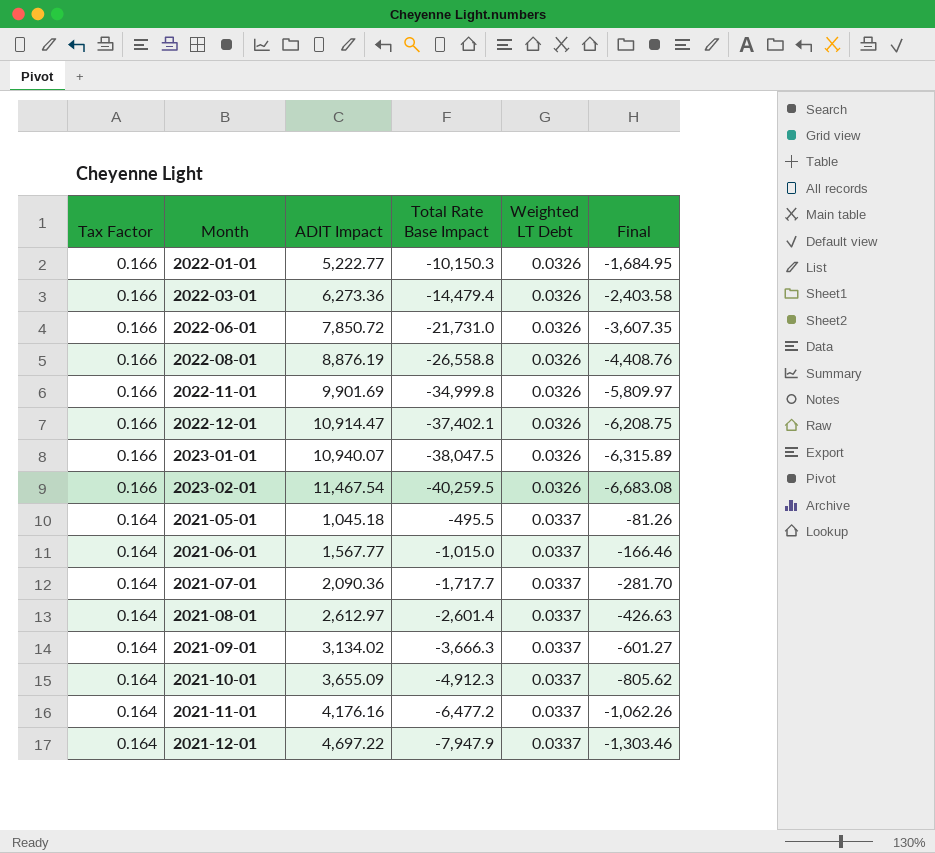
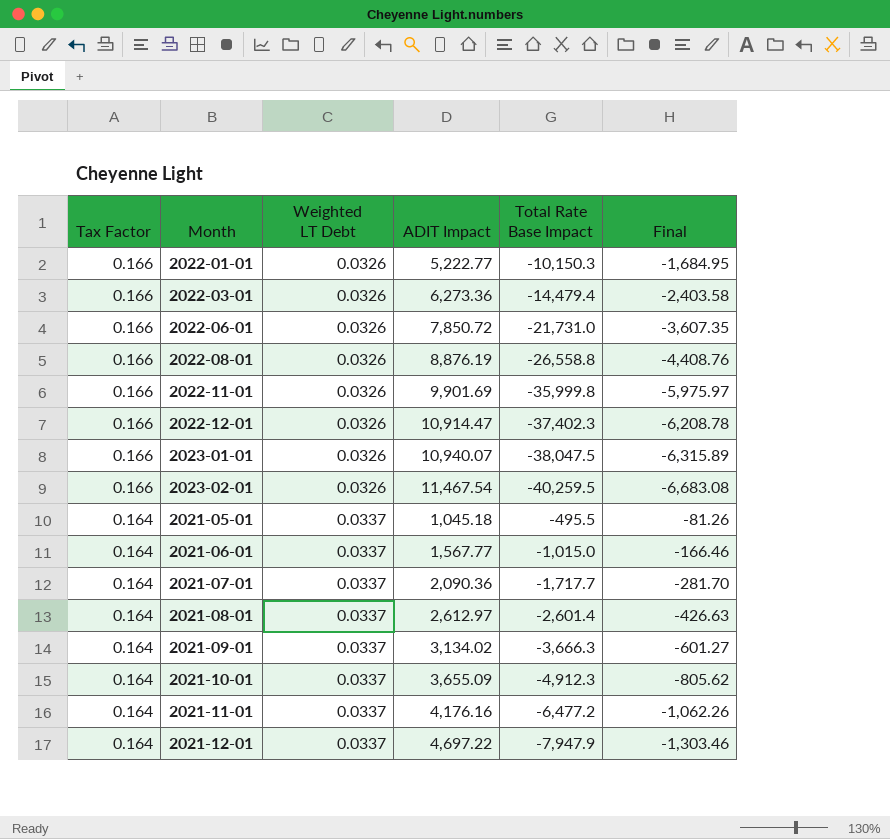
column Weighted LT Debt | position: 5 -> 3
2022-11-01 | Total Rate Base Impact: -34,999.8 -> -35,999.8
2022-11-01 | Final: -5,809.97 -> -5,975.97
2022-12-01 | Total Rate Base Impact: -37,402.1 -> -37,402.3
2022-12-01 | Final: -6,208.75 -> -6,208.78

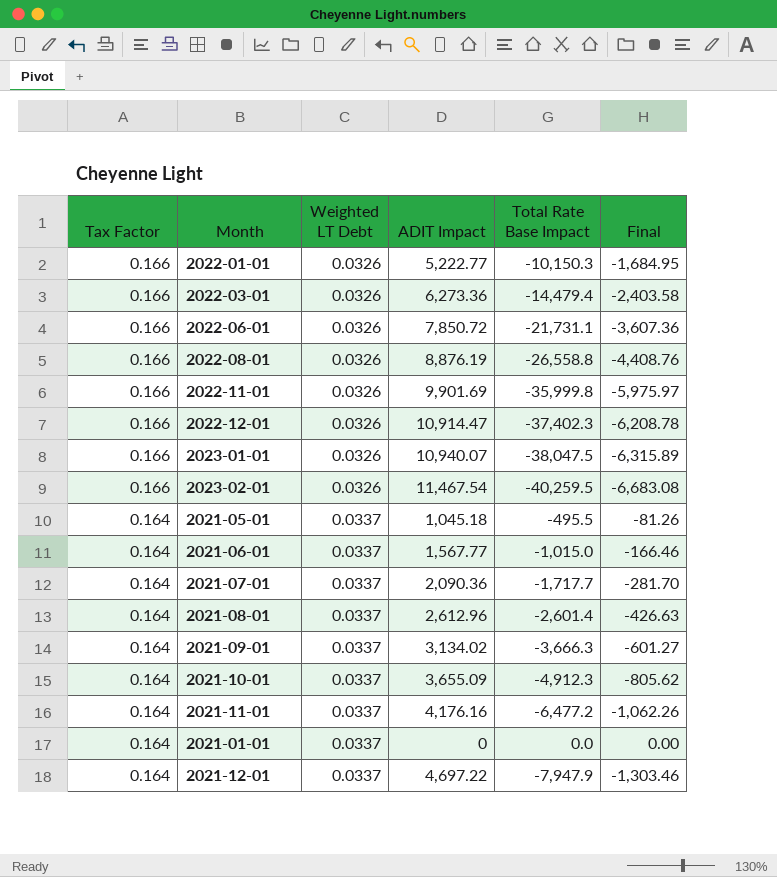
2022-06-01 | Total Rate Base Impact: -21,731.0 -> -21,731.1
2022-06-01 | Final: -3,607.35 -> -3,607.36
2021-08-01 | ADIT Impact: 2,612.97 -> 2,612.96
row 2021-01-01: none -> 0.164 | 0.0337 | 0 | 0.0 | 0.00

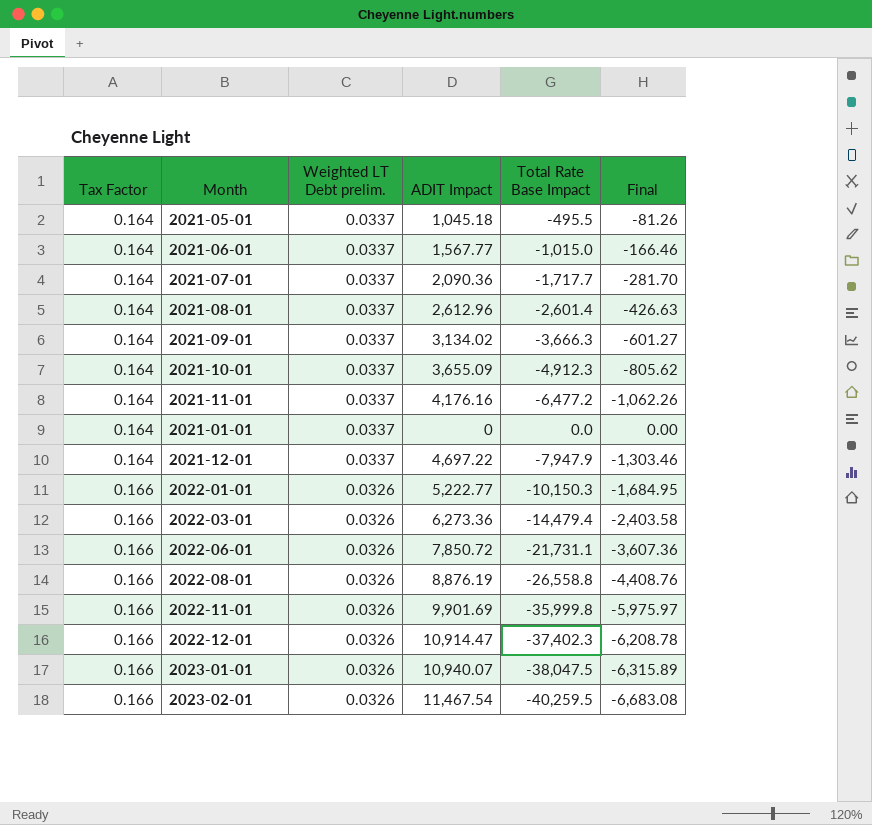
row order: Tax Factor descending -> Tax Factor ascending
column name: Weighted LT Debt -> Weighted LT Debt prelim.

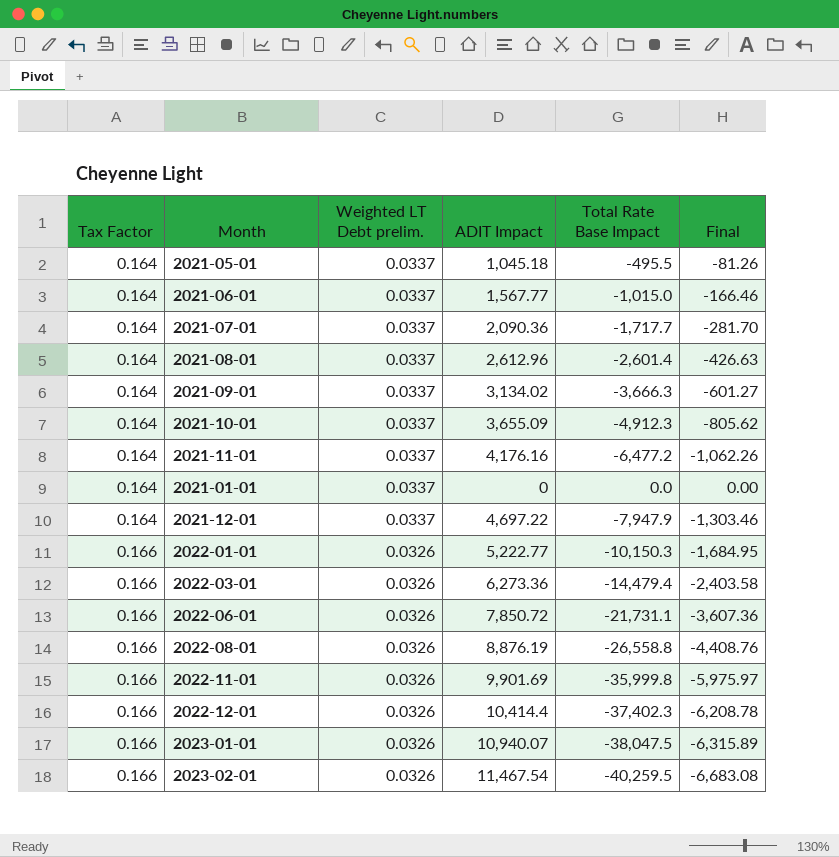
2022-12-01 | ADIT Impact: 10,914.47 -> 10,414.4

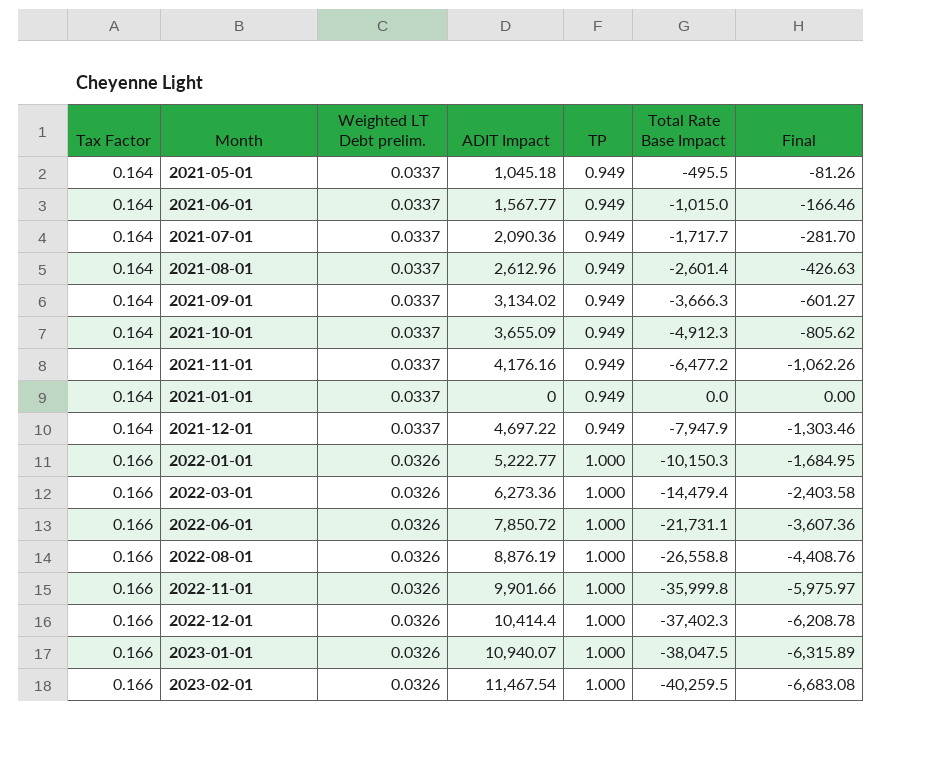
column TP | position: none -> 5
2022-11-01 | ADIT Impact: 9,901.69 -> 9,901.66

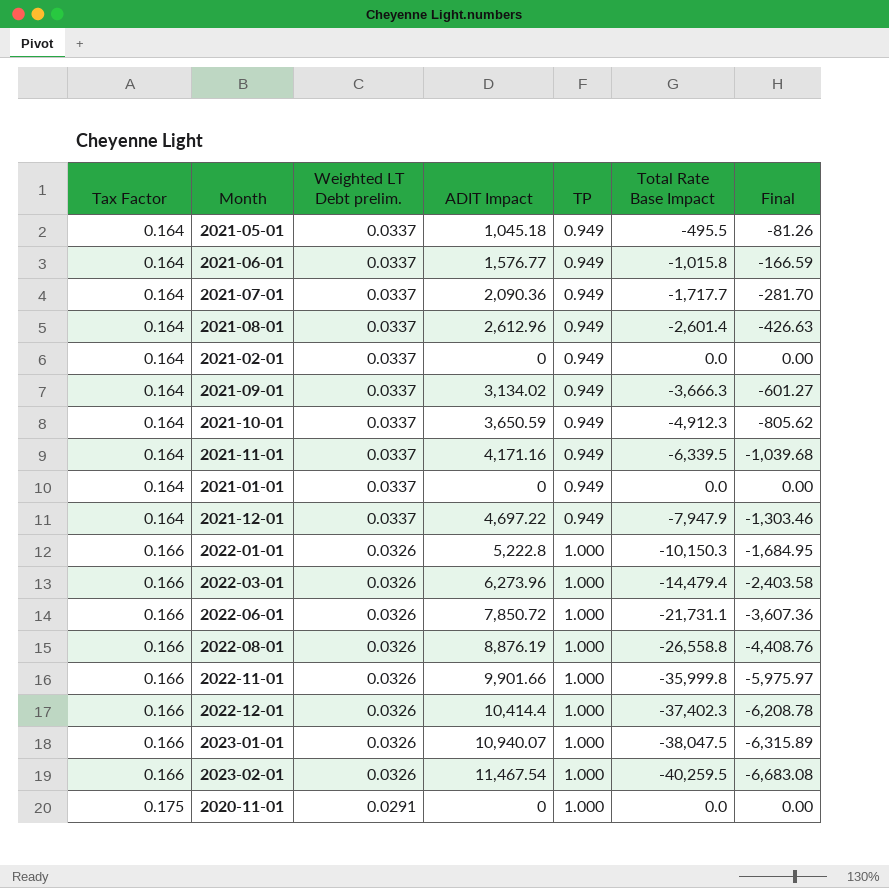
2021-06-01 | ADIT Impact: 1,567.77 -> 1,576.77
2021-06-01 | Total Rate Base Impact: -1,015.0 -> -1,015.8
2021-06-01 | Final: -166.46 -> -166.59
row 2021-02-01: none -> 0.164 | 0.0337 | 0 | 0.949 | 0.0 | 0.00
2021-10-01 | ADIT Impact: 3,655.09 -> 3,650.59
2021-11-01 | ADIT Impact: 4,176.16 -> 4,171.16
2021-11-01 | Total Rate Base Impact: -6,477.2 -> -6,339.5
2021-11-01 | Final: -1,062.26 -> -1,039.68
2022-01-01 | ADIT Impact: 5,222.77 -> 5,222.8
2022-03-01 | ADIT Impact: 6,273.36 -> 6,273.96
row 2020-11-01: none -> 0.175 | 0.0291 | 0 | 1.000 | 0.0 | 0.00

